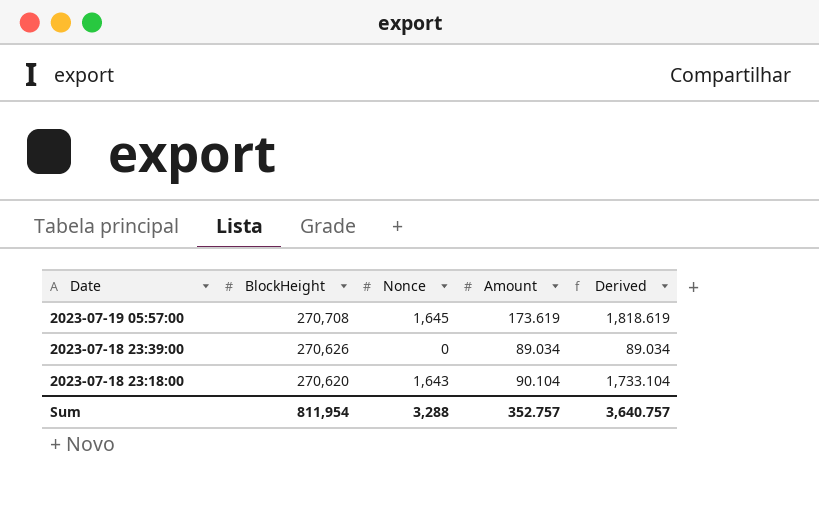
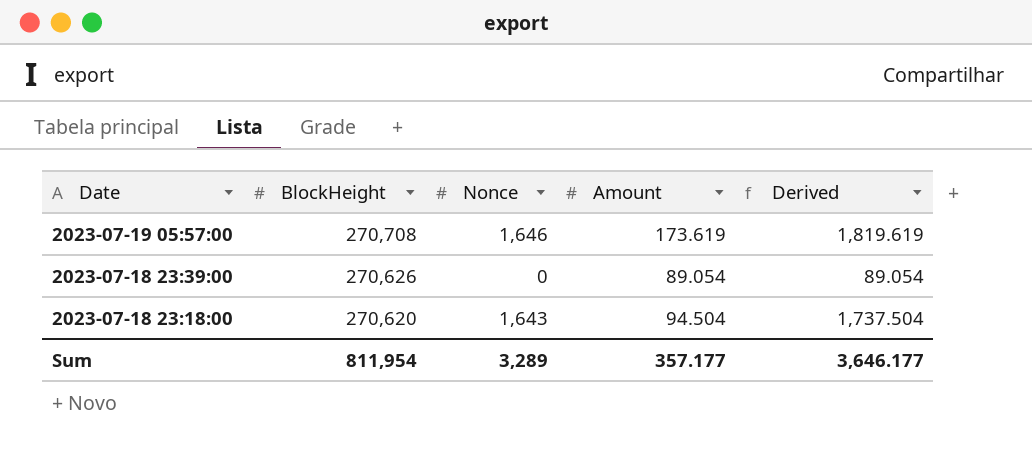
2023-07-19 05:57:00 | Nonce: 1,645 -> 1,646
2023-07-19 05:57:00 | Derived: 1,818.619 -> 1,819.619
2023-07-18 23:39:00 | Amount: 89.034 -> 89.054
2023-07-18 23:39:00 | Derived: 89.034 -> 89.054
2023-07-18 23:18:00 | Amount: 90.104 -> 94.504
2023-07-18 23:18:00 | Derived: 1,733.104 -> 1,737.504
Sum | Nonce: 3,288 -> 3,289
Sum | Amount: 352.757 -> 357.177
Sum | Derived: 3,640.757 -> 3,646.177

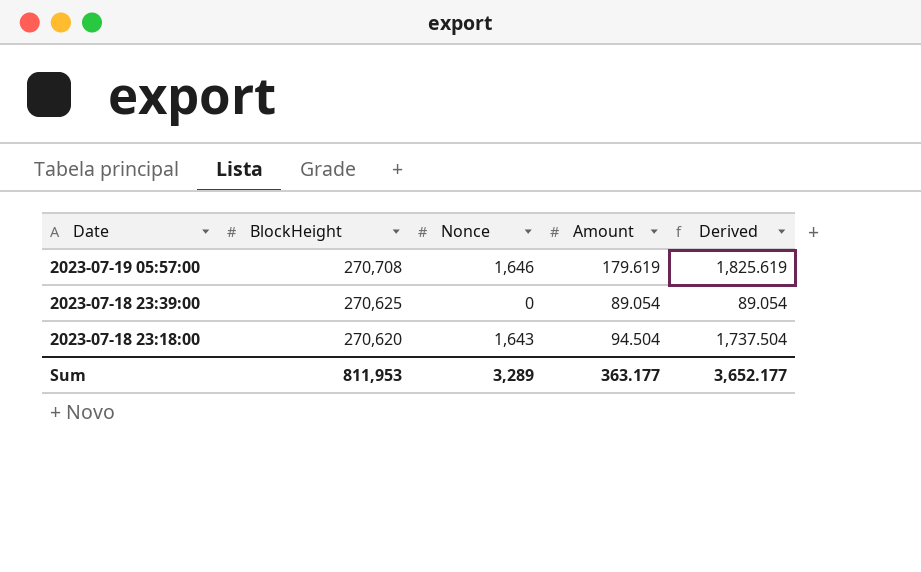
2023-07-19 05:57:00 | Amount: 173.619 -> 179.619
2023-07-19 05:57:00 | Derived: 1,819.619 -> 1,825.619
2023-07-18 23:39:00 | BlockHeight: 270,626 -> 270,625
Sum | BlockHeight: 811,954 -> 811,953
Sum | Amount: 357.177 -> 363.177
Sum | Derived: 3,646.177 -> 3,652.177

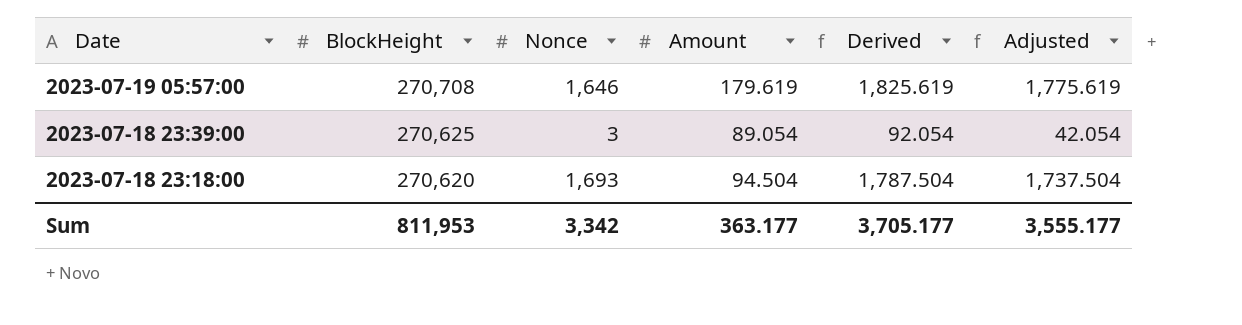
column Adjusted | formula: none -> [Derived] - 50
2023-07-18 23:39:00 | Nonce: 0 -> 3
2023-07-18 23:39:00 | Derived: 89.054 -> 92.054
2023-07-18 23:18:00 | Nonce: 1,643 -> 1,693
2023-07-18 23:18:00 | Derived: 1,737.504 -> 1,787.504
Sum | Nonce: 3,289 -> 3,342
Sum | Derived: 3,652.177 -> 3,705.177

